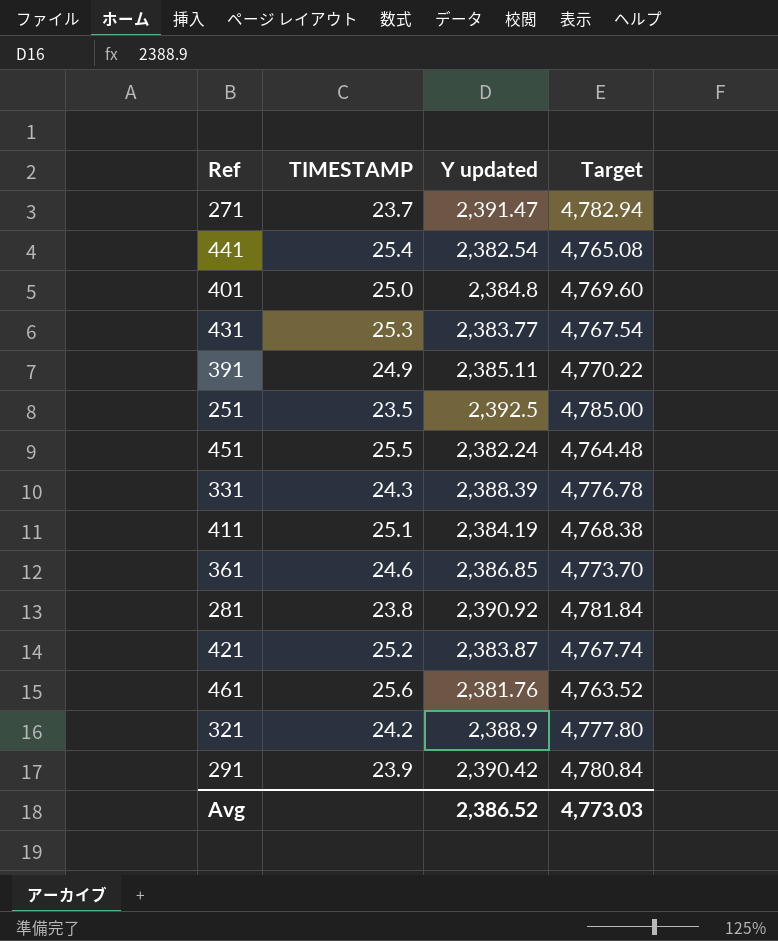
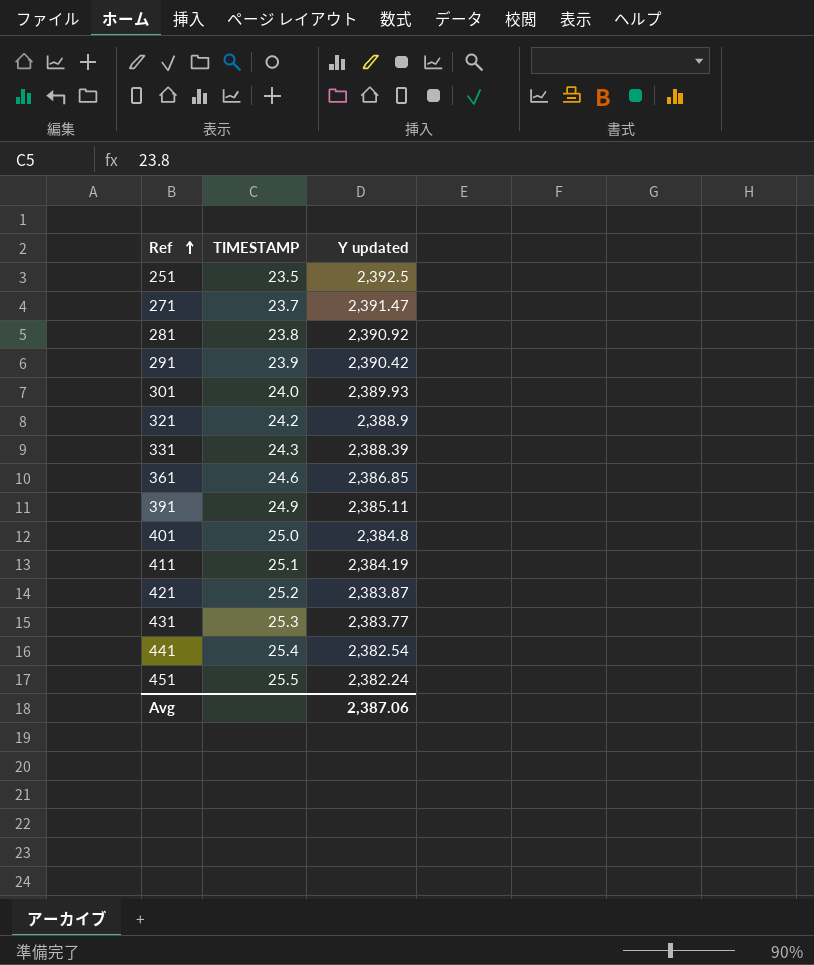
row order: none -> Ref ascending
column Target | formula: [Y updated] * 2 -> none
row 461: 25.6 | 2,381.76 | 4,763.52 -> none
row 301: none -> 24.0 | 2,389.93
Avg | Y updated: 2,386.52 -> 2,387.06

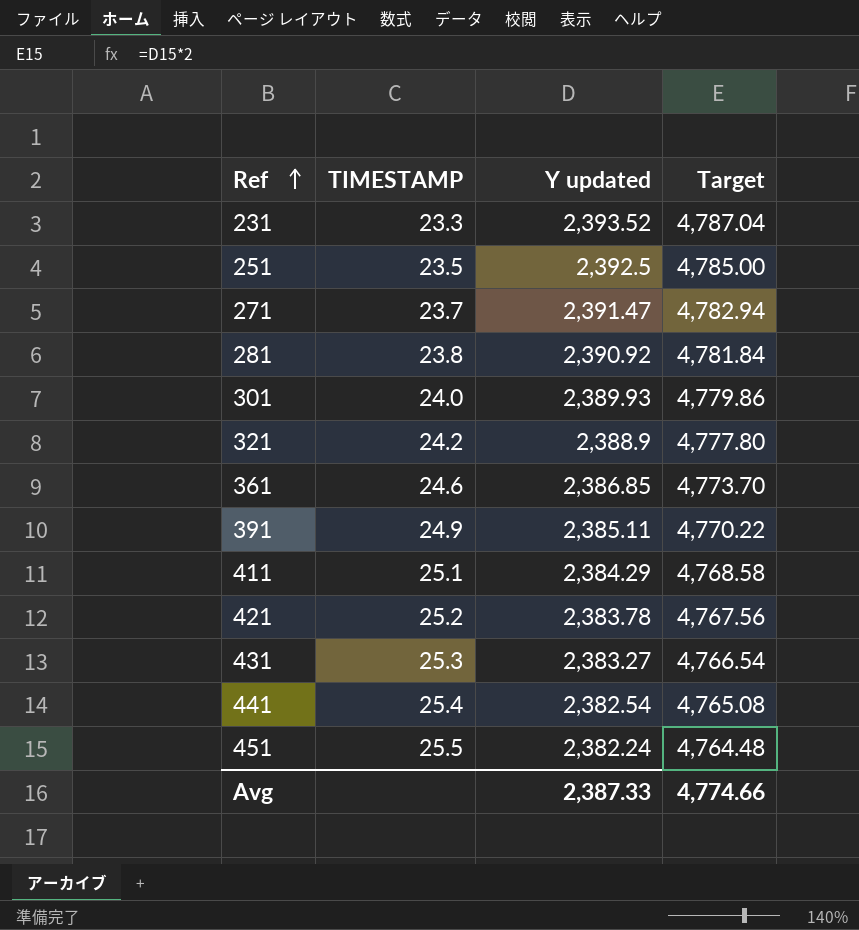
column Target | formula: none -> [Y updated] * 2
row 291: 23.9 | 2,390.42 -> none
row 331: 24.3 | 2,388.39 -> none
row 401: 25.0 | 2,384.8 -> none
row 231: none -> 23.3 | 2,393.52 | 4,787.04
411 | Y updated: 2,384.19 -> 2,384.29
421 | Y updated: 2,383.87 -> 2,383.78
431 | Y updated: 2,383.77 -> 2,383.27
Avg | Y updated: 2,387.06 -> 2,387.33

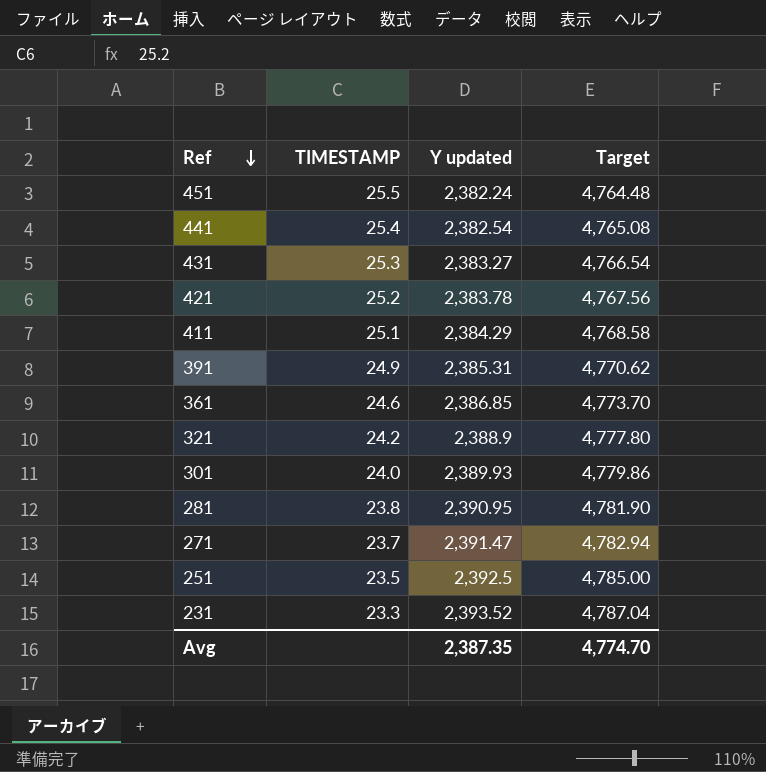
row order: Ref ascending -> Ref descending
391 | Y updated: 2,385.11 -> 2,385.31
391 | Target: 4,770.22 -> 4,770.62
281 | Y updated: 2,390.92 -> 2,390.95
281 | Target: 4,781.84 -> 4,781.90
Avg | Y updated: 2,387.33 -> 2,387.35
Avg | Target: 4,774.66 -> 4,774.70

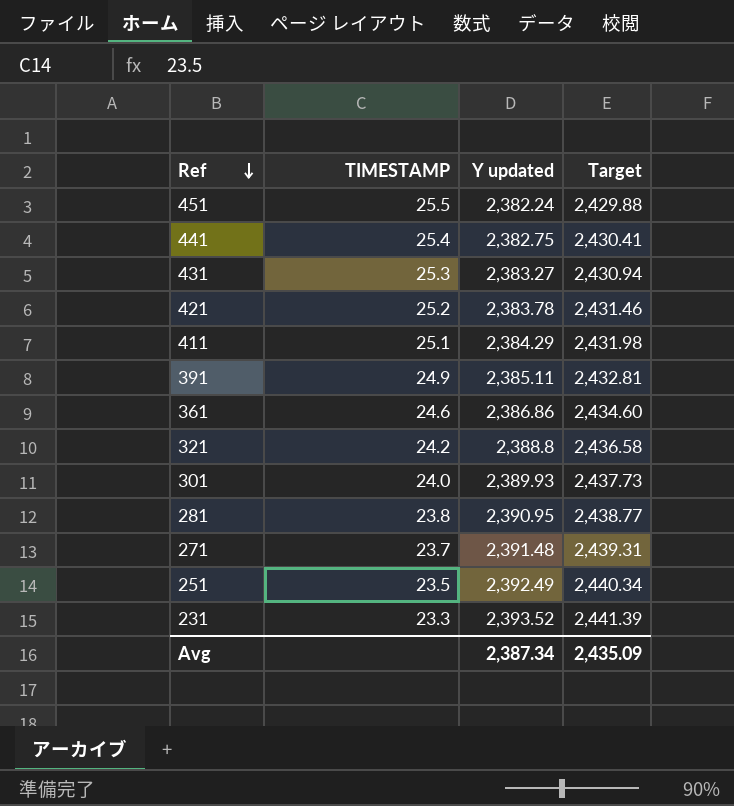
column Target | formula: [Y updated] * 2 -> [Y updated] * 1.02
441 | Y updated: 2,382.54 -> 2,382.75
391 | Y updated: 2,385.31 -> 2,385.11
361 | Y updated: 2,386.85 -> 2,386.86
321 | Y updated: 2,388.9 -> 2,388.8
271 | Y updated: 2,391.47 -> 2,391.48
251 | Y updated: 2,392.5 -> 2,392.49
Avg | Y updated: 2,387.35 -> 2,387.34
Avg | Target: 4,774.70 -> 2,435.09

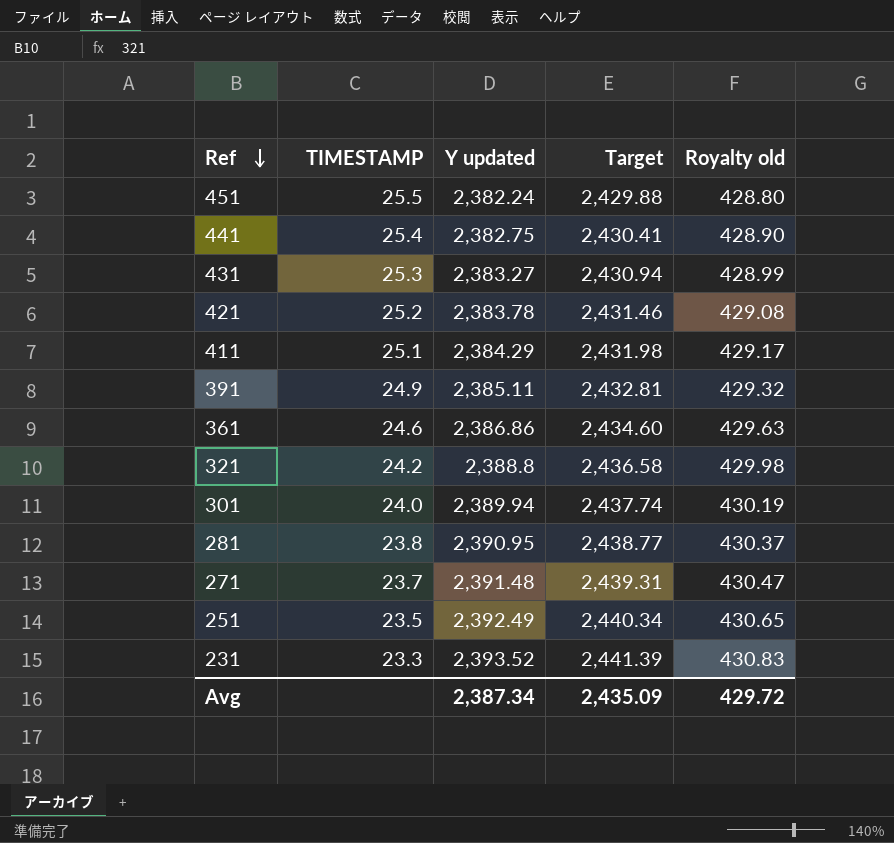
column Royalty old | formula: none -> [Y updated] * 0.18
301 | Y updated: 2,389.93 -> 2,389.94
301 | Target: 2,437.73 -> 2,437.74

